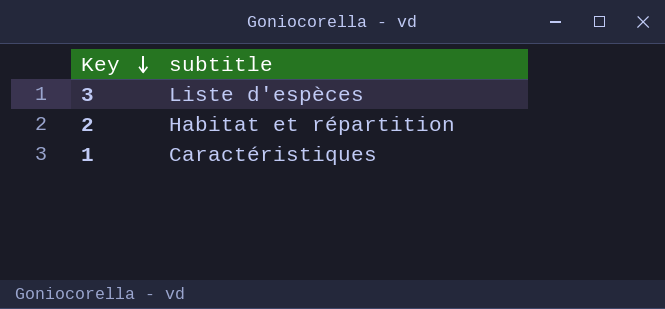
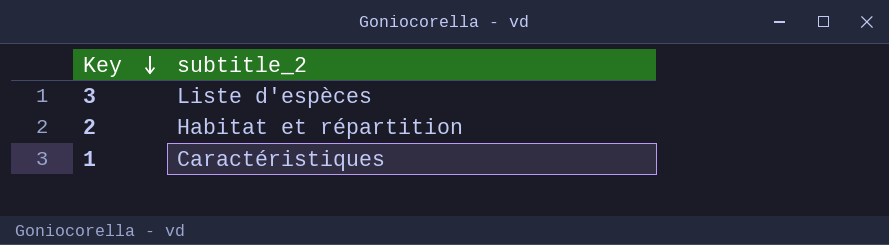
column name: subtitle -> subtitle_2

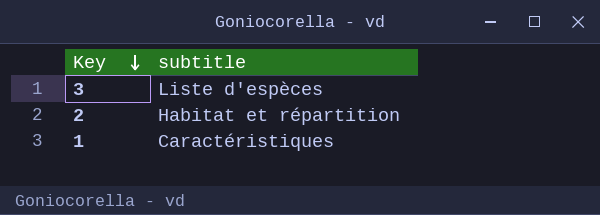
column name: subtitle_2 -> subtitle

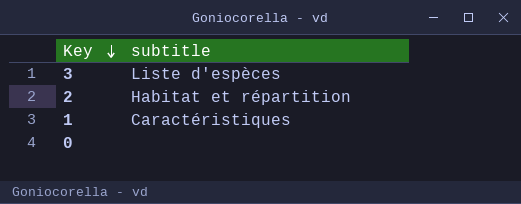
row 0: none -> none

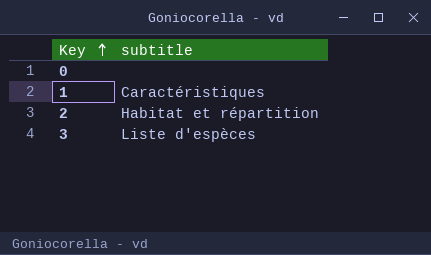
row order: Key descending -> Key ascending

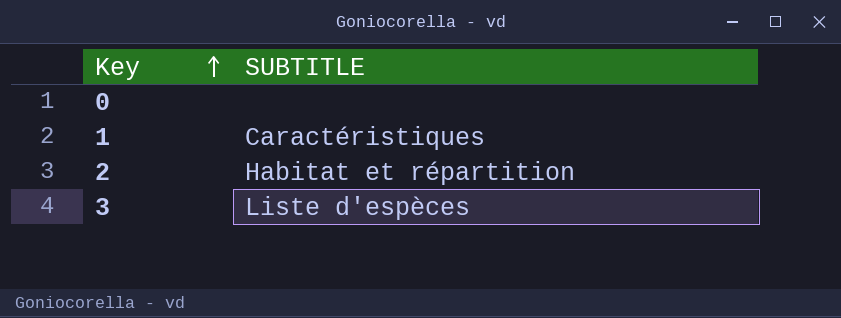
column name: subtitle -> SUBTITLE

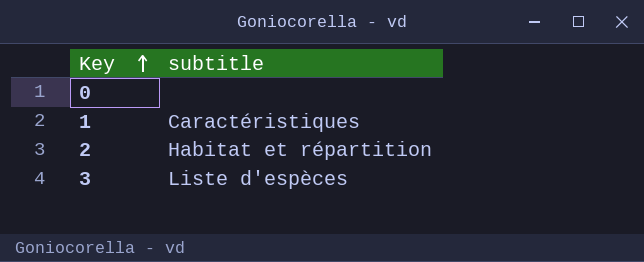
column name: SUBTITLE -> subtitle

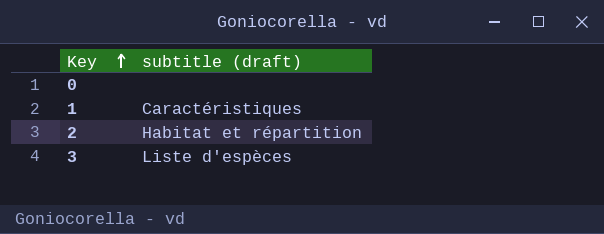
column name: subtitle -> subtitle (draft)

